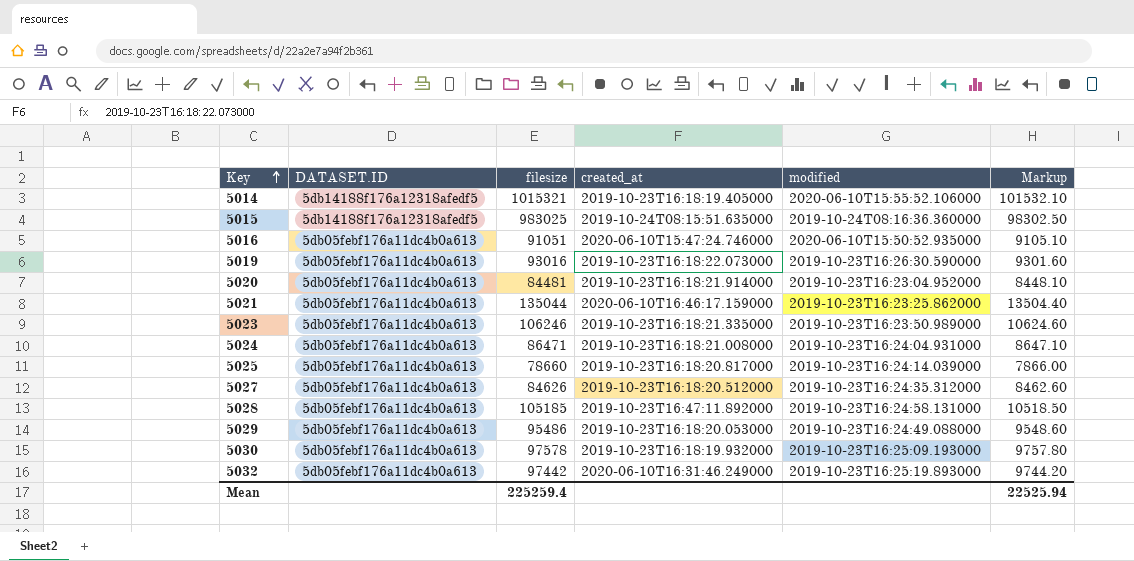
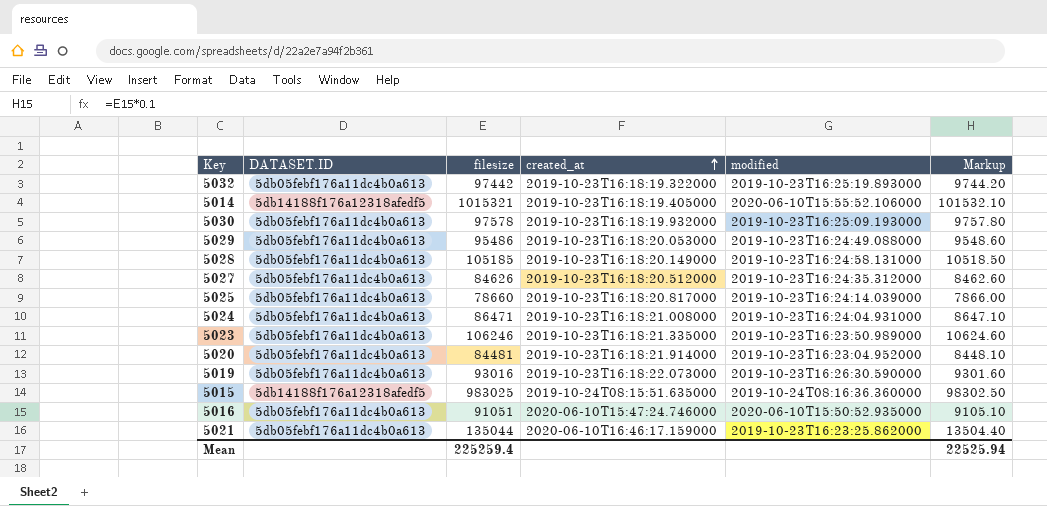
row order: Key ascending -> created_at ascending
5032 | created_at: 2020-06-10T16:31:46.249000 -> 2019-10-23T16:18:19.322000
5028 | created_at: 2019-10-23T16:47:11.892000 -> 2019-10-23T16:18:20.149000

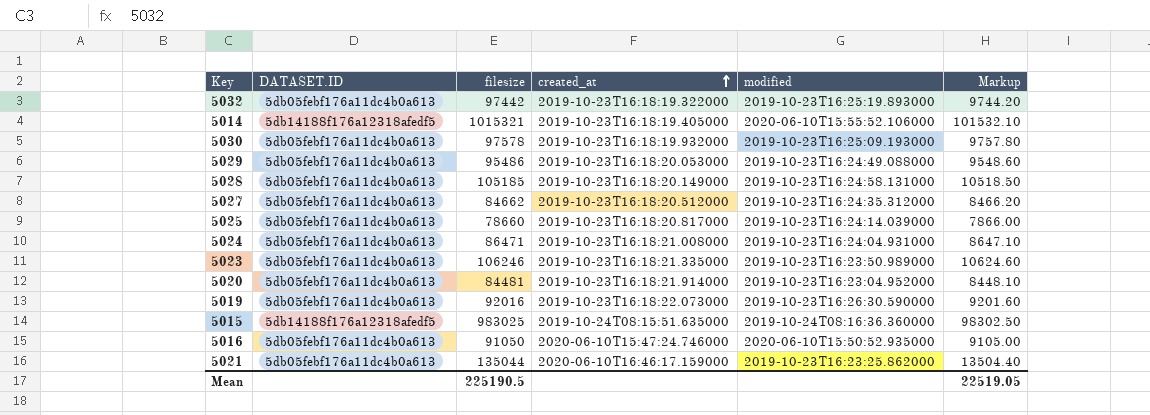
5027 | filesize: 84626 -> 84662
5027 | Markup: 8462.60 -> 8466.20
5019 | filesize: 93016 -> 92016
5019 | Markup: 9301.60 -> 9201.60
5016 | filesize: 91051 -> 91050
5016 | Markup: 9105.10 -> 9105.00
Mean | filesize: 225259.4 -> 225190.5
Mean | Markup: 22525.94 -> 22519.05

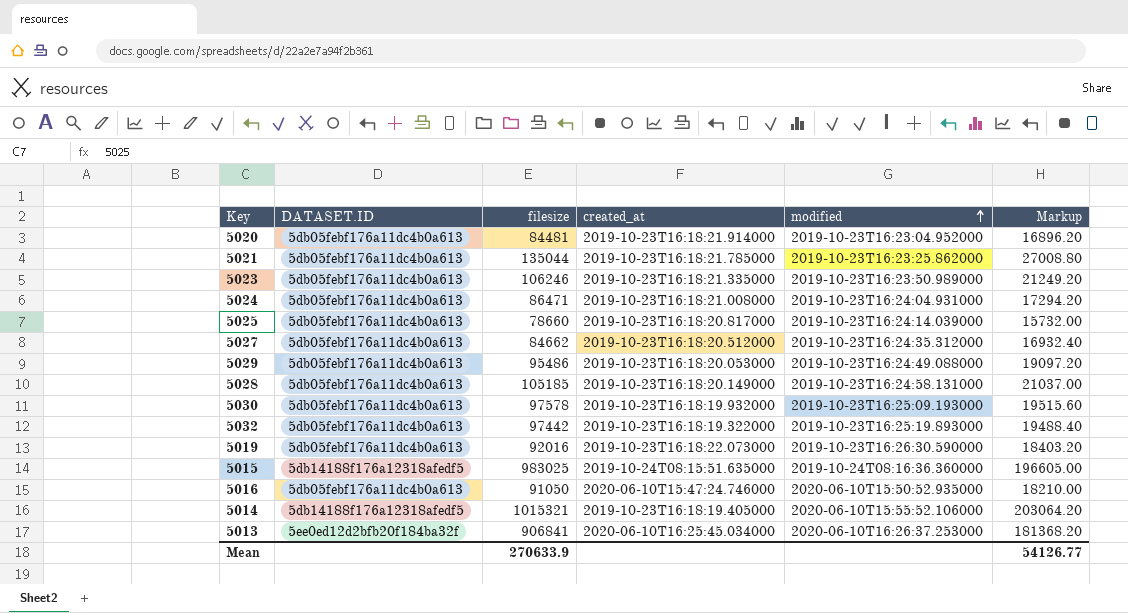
row order: created_at ascending -> modified ascending
column Markup | formula: [filesize] * 0.1 -> [filesize] * 0.2
5021 | created_at: 2020-06-10T16:46:17.159000 -> 2019-10-23T16:18:21.785000
row 5013: none -> 5ee0ed12d2bfb20f184ba32f | 906841 | 2020-06-10T16:25:45.034000 | 2020-06-10T16:26:37.253000 | 181368.20
Mean | filesize: 225190.5 -> 270633.9
Mean | Markup: 22519.05 -> 54126.77

